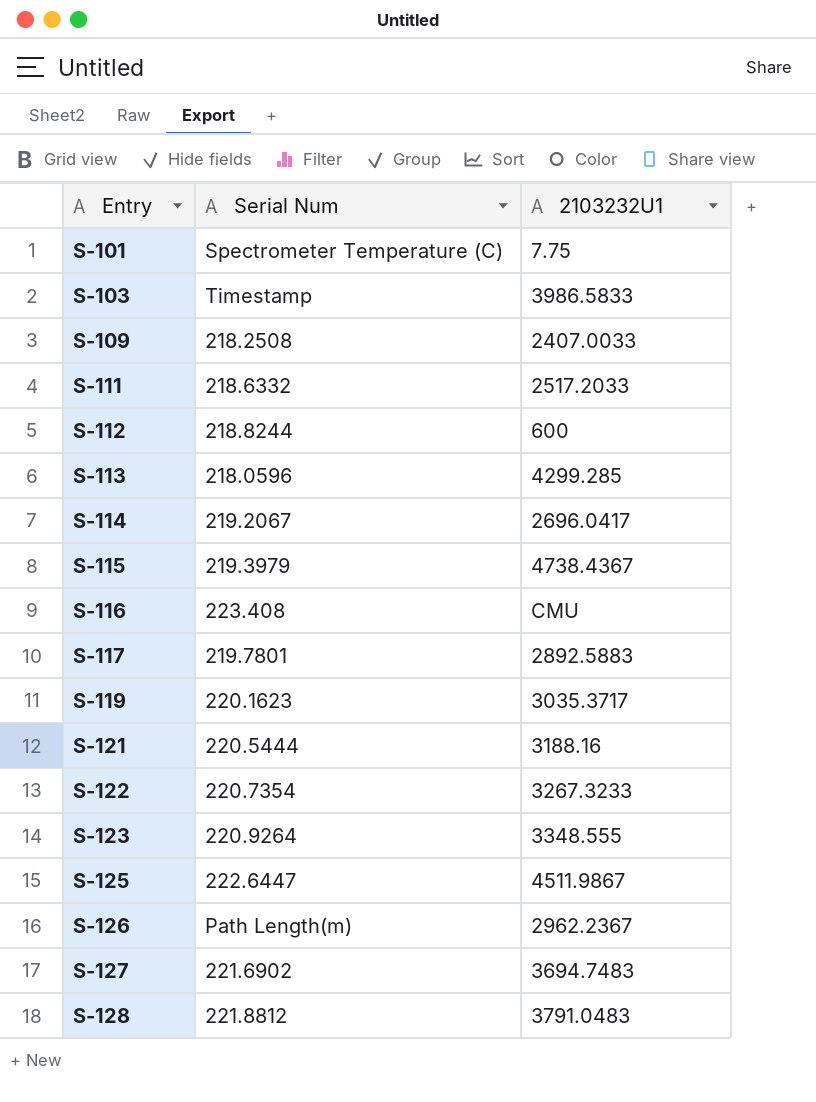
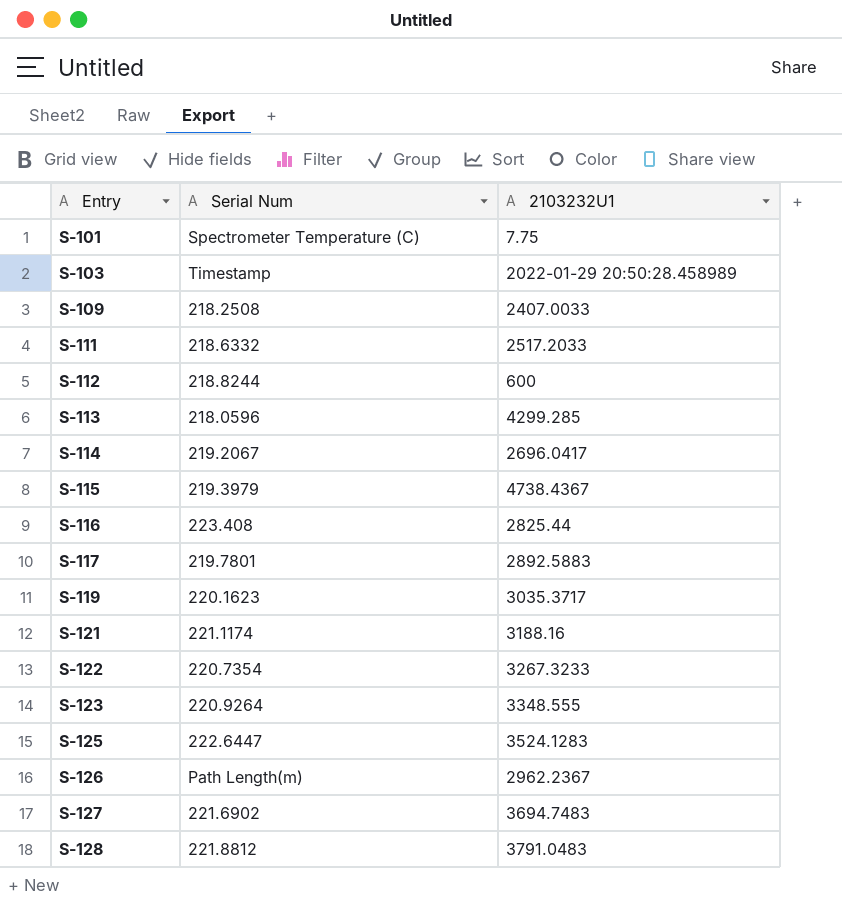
S-103 | 2103232U1: 3986.5833 -> 2022-01-29 20:50:28.458989
S-116 | 2103232U1: CMU -> 2825.44
S-121 | Serial Num: 220.5444 -> 221.1174
S-125 | 2103232U1: 4511.9867 -> 3524.1283

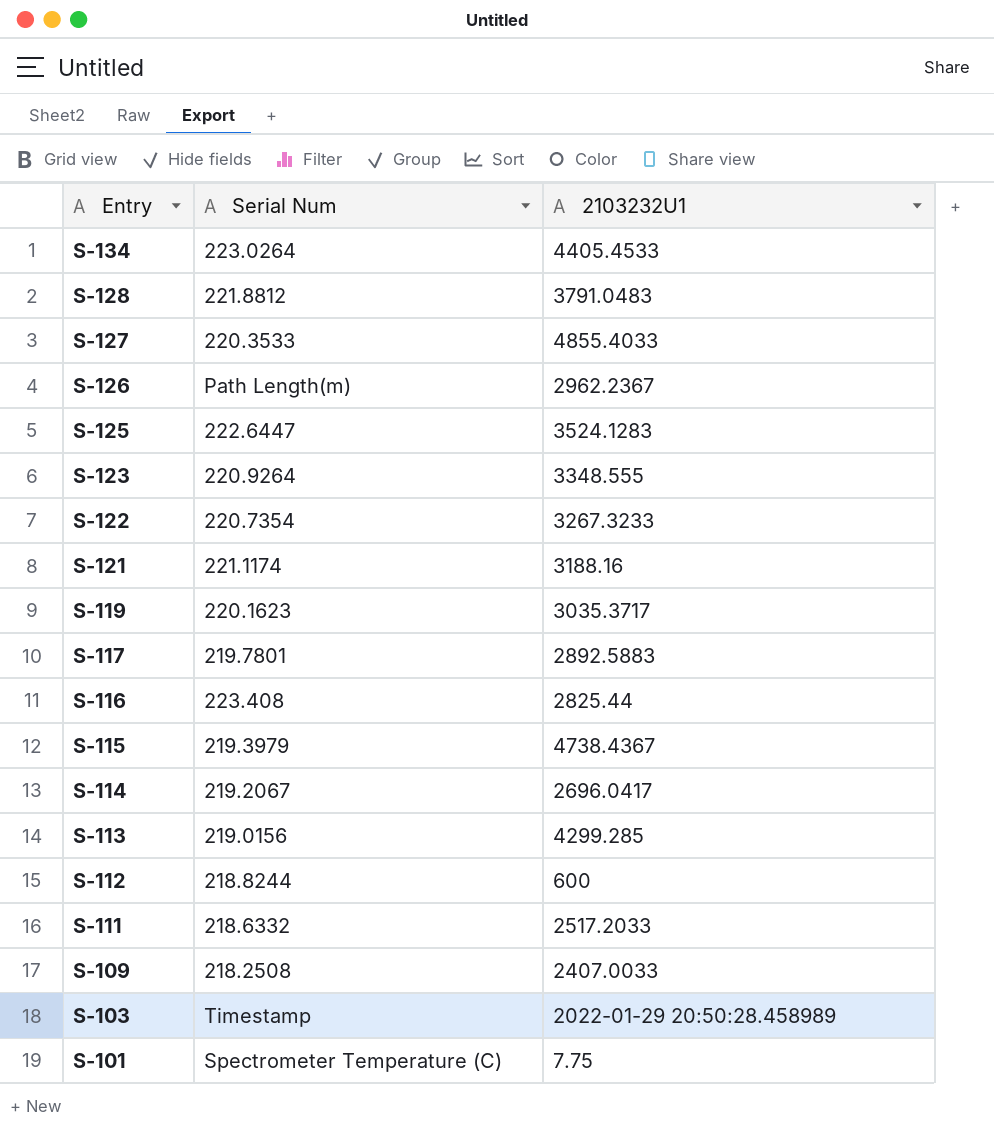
row order: Entry ascending -> Entry descending
row S-134: none -> 223.0264 | 4405.4533
S-127 | Serial Num: 221.6902 -> 220.3533
S-127 | 2103232U1: 3694.7483 -> 4855.4033
S-113 | Serial Num: 218.0596 -> 219.0156

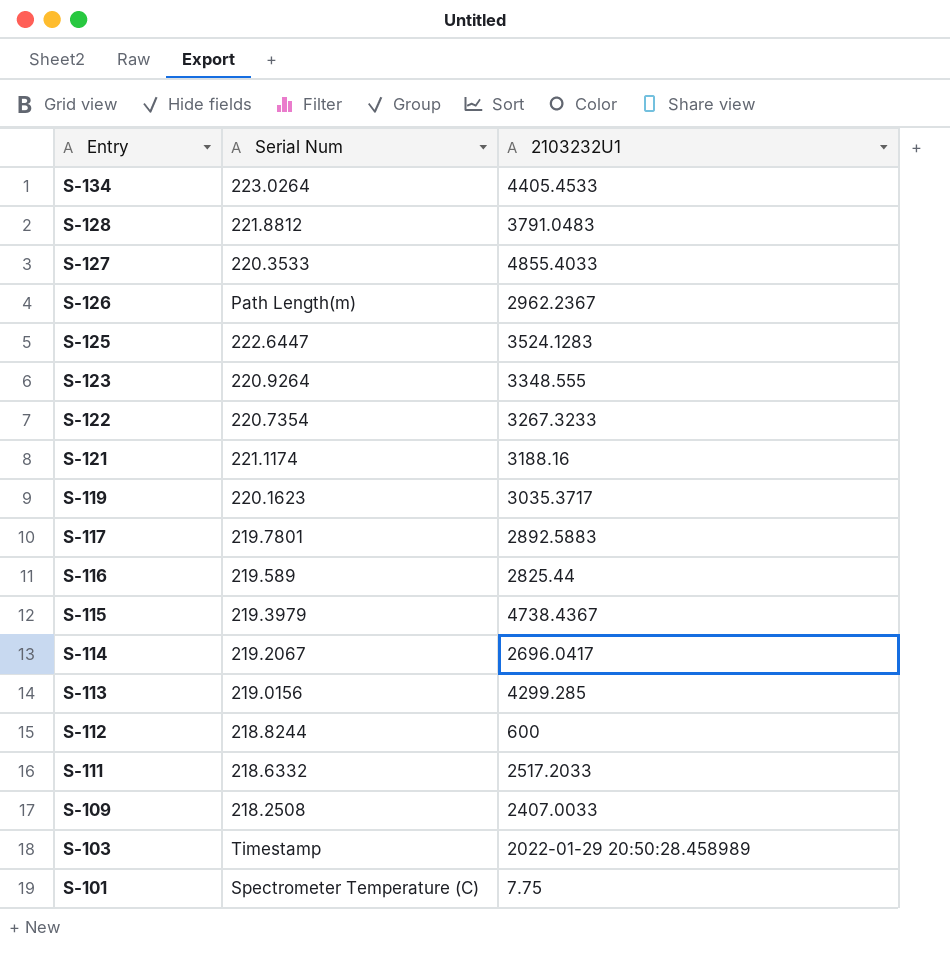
S-116 | Serial Num: 223.408 -> 219.589

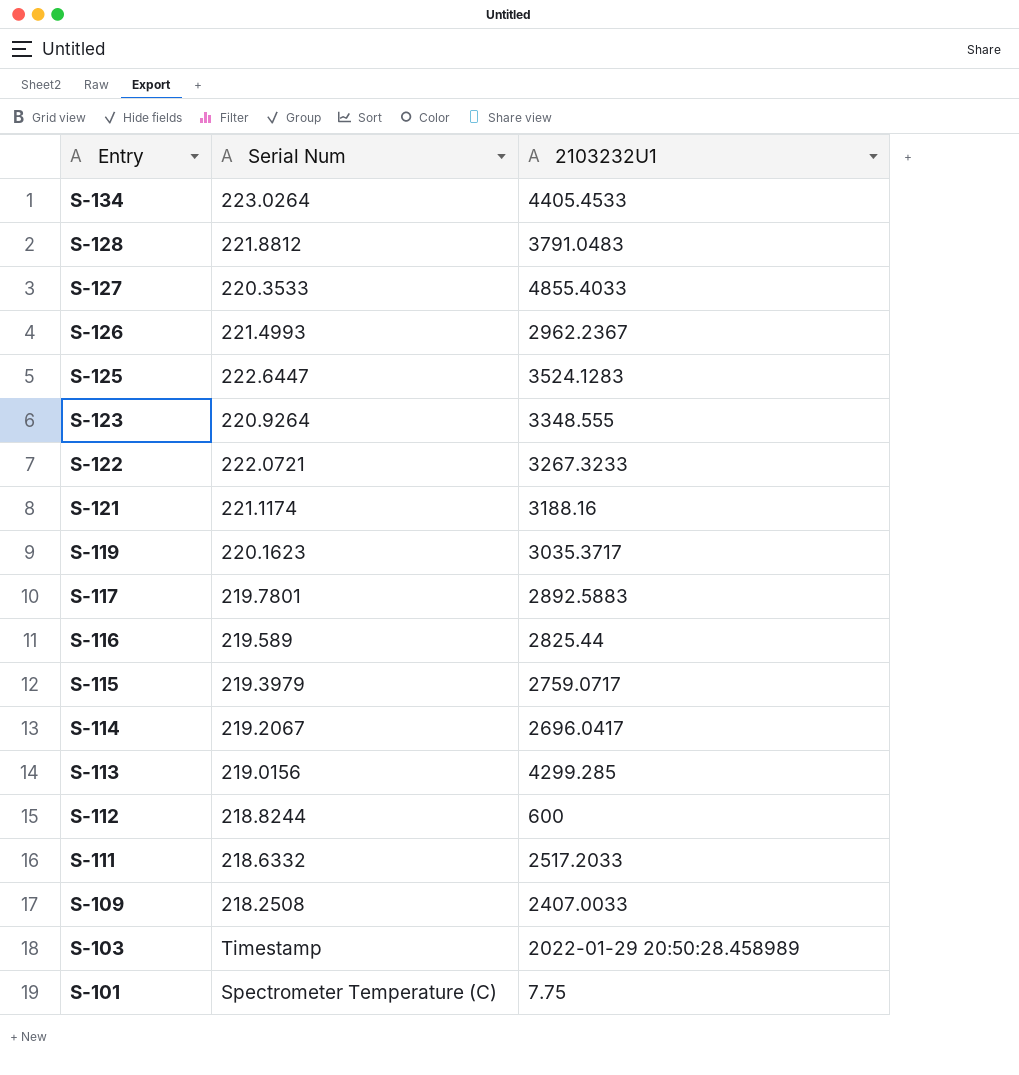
S-126 | Serial Num: Path Length(m) -> 221.4993
S-122 | Serial Num: 220.7354 -> 222.0721
S-115 | 2103232U1: 4738.4367 -> 2759.0717

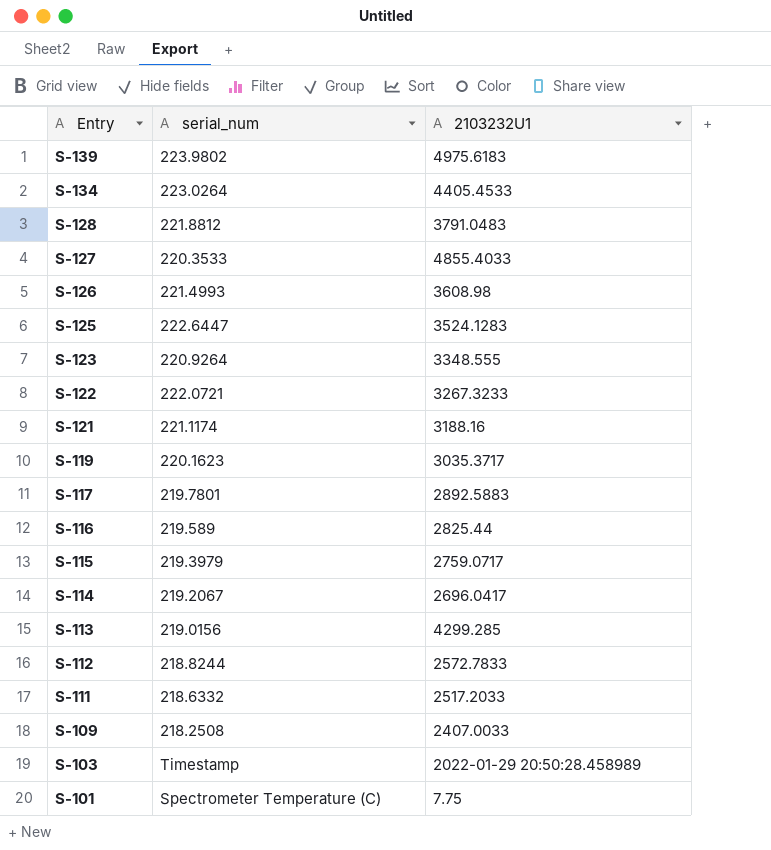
column name: Serial Num -> serial_num
row S-139: none -> 223.9802 | 4975.6183
S-126 | 2103232U1: 2962.2367 -> 3608.98
S-112 | 2103232U1: 600 -> 2572.7833

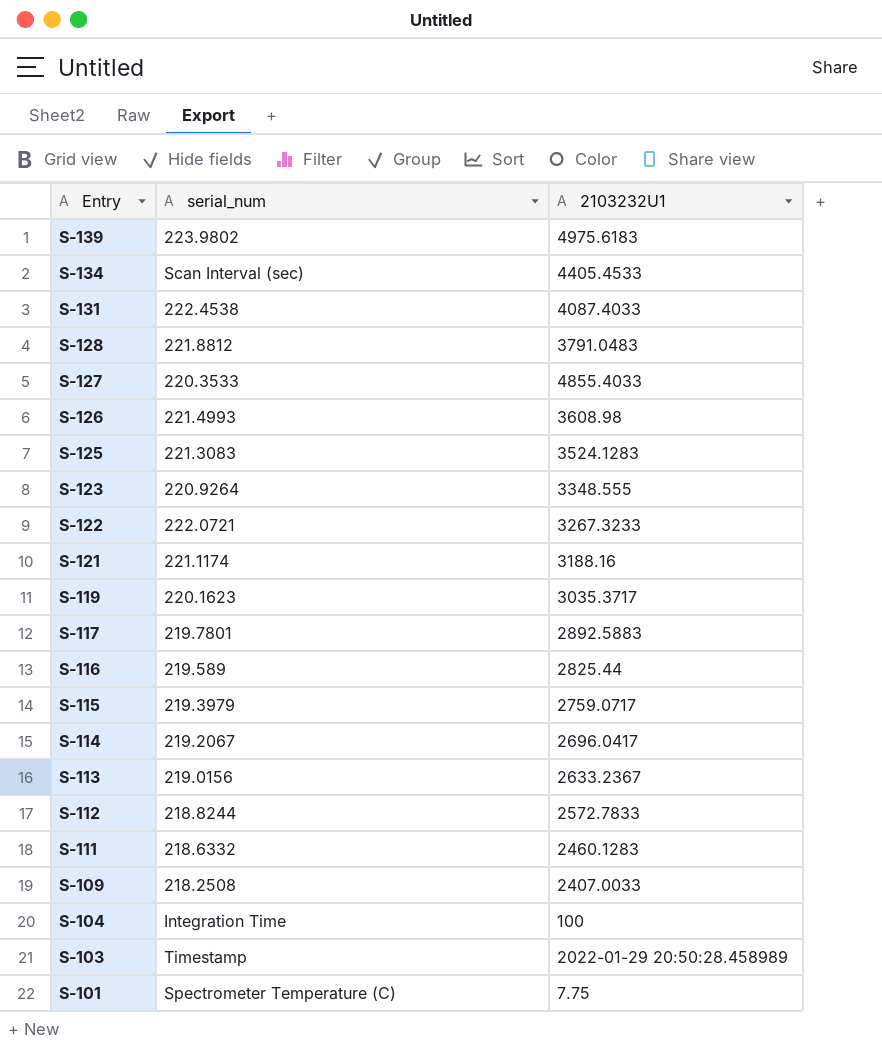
S-134 | serial_num: 223.0264 -> Scan Interval (sec)
row S-131: none -> 222.4538 | 4087.4033
S-125 | serial_num: 222.6447 -> 221.3083
S-113 | 2103232U1: 4299.285 -> 2633.2367
S-111 | 2103232U1: 2517.2033 -> 2460.1283
row S-104: none -> Integration Time | 100

